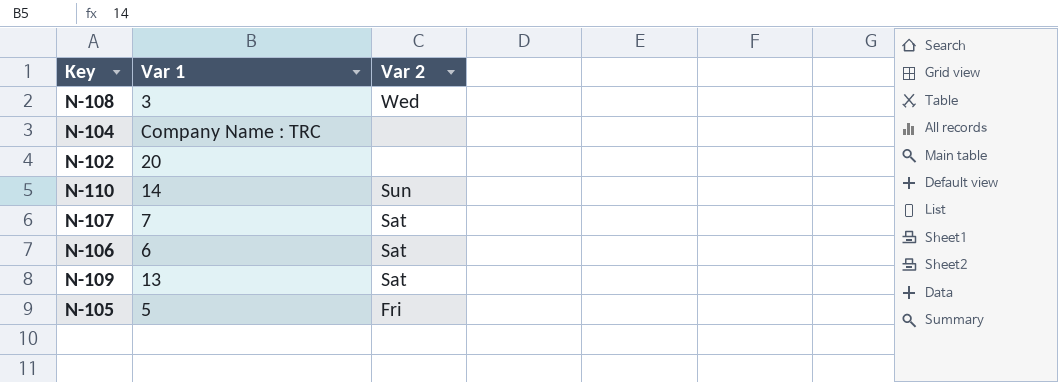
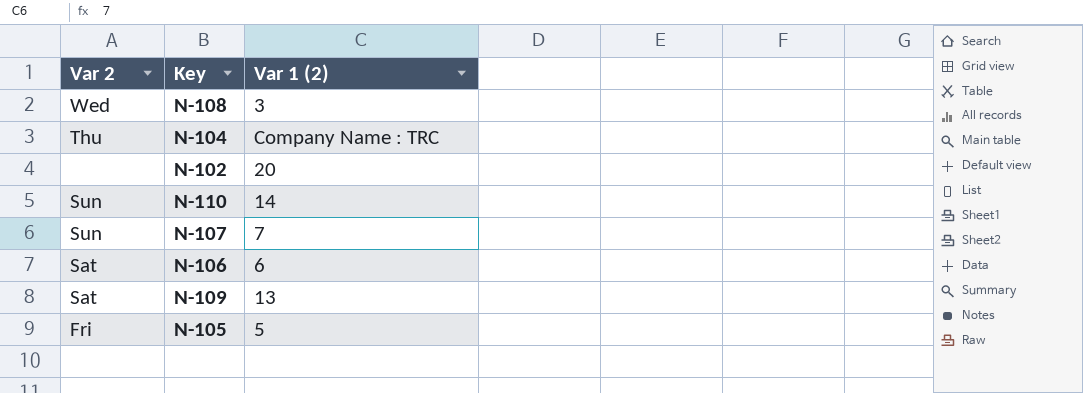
column Var 2 | position: 3 -> 1
column name: Var 1 -> Var 1 (2)
N-104 | Var 2: none -> Thu
N-107 | Var 2: Sat -> Sun

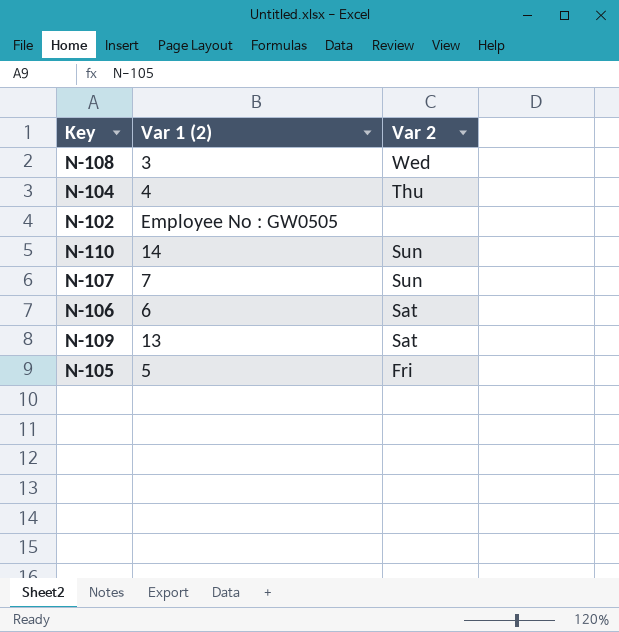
column Var 2 | position: 1 -> 3
N-104 | Var 1 (2): Company Name : TRC -> 4
N-102 | Var 1 (2): 20 -> Employee No : GW0505

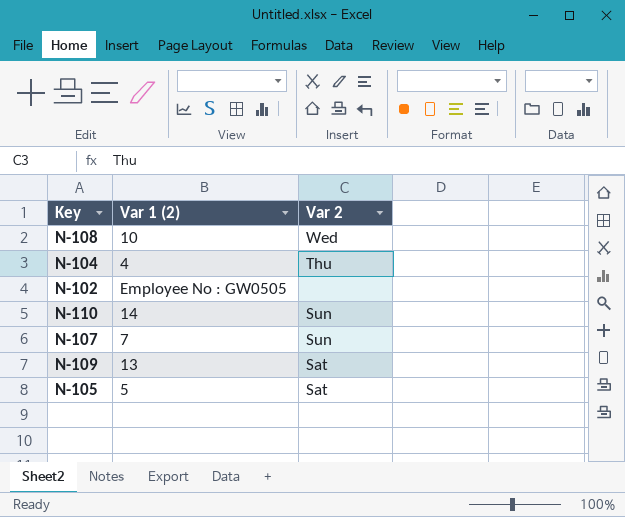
row N-106: 6 | Sat -> none
N-108 | Var 1 (2): 3 -> 10
N-105 | Var 2: Fri -> Sat

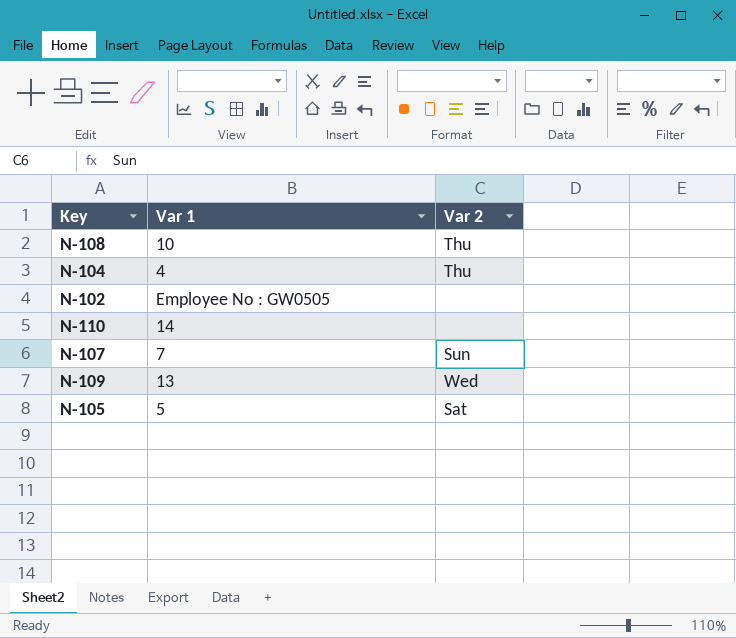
column name: Var 1 (2) -> Var 1
N-108 | Var 2: Wed -> Thu
N-110 | Var 2: Sun -> none
N-109 | Var 2: Sat -> Wed

